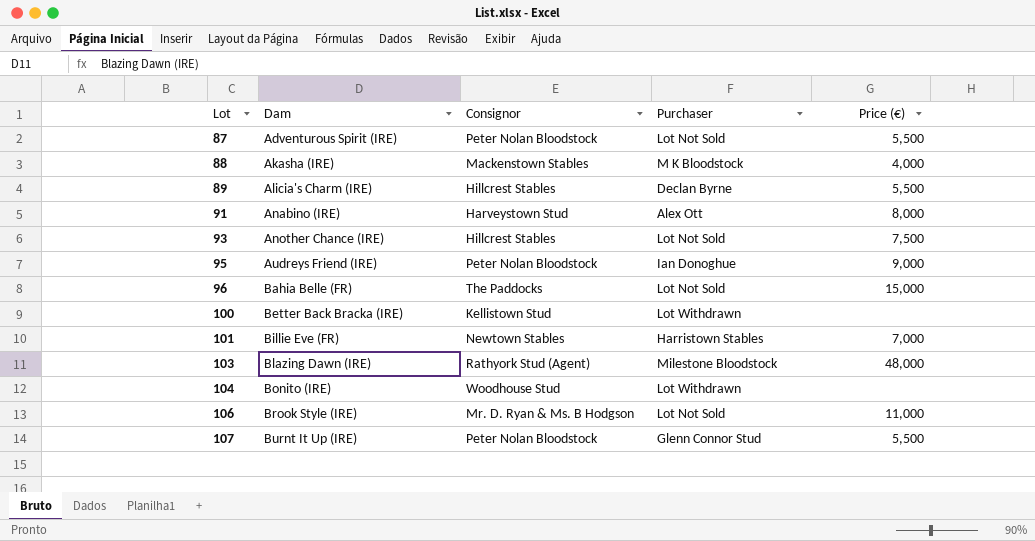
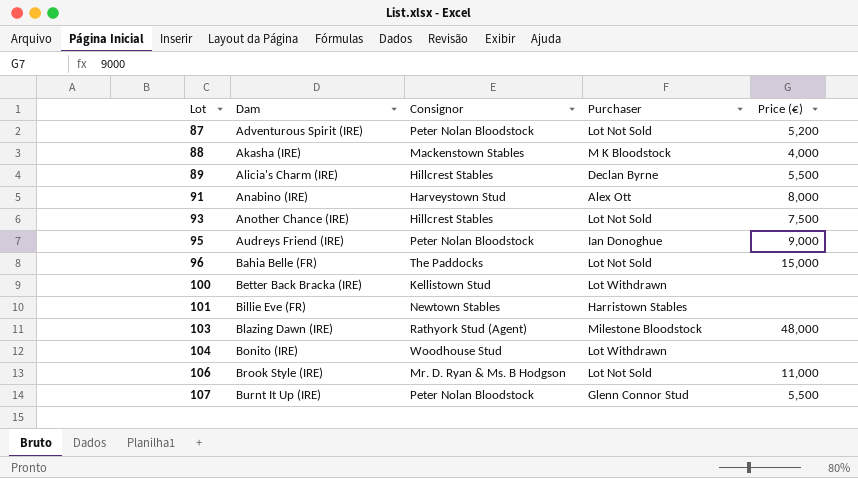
87 | Price (€): 5,500 -> 5,200
101 | Price (€): 7,000 -> none

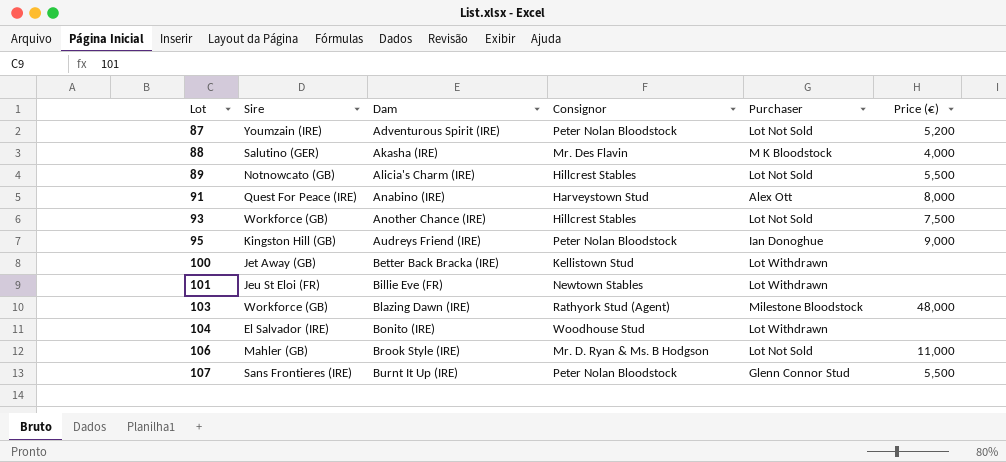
column Sire | position: none -> 2
row 96: Bahia Belle (FR) | The Paddocks | Lot Not Sold | 15,000 -> none
88 | Consignor: Mackenstown Stables -> Mr. Des Flavin
89 | Purchaser: Declan Byrne -> Lot Not Sold
101 | Purchaser: Harristown Stables -> Lot Withdrawn

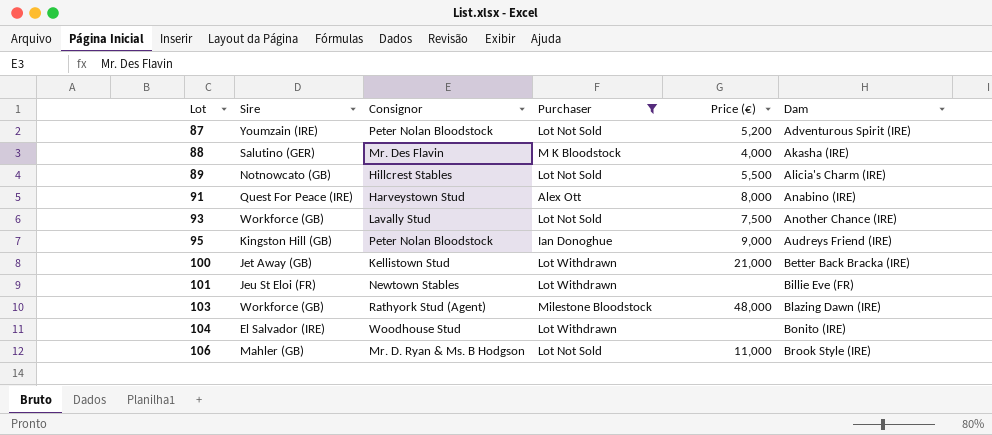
filter: none -> Purchaser != Glenn Connor Stud
column Dam | position: 3 -> 6
93 | Consignor: Hillcrest Stables -> Lavally Stud
100 | Price (€): none -> 21,000

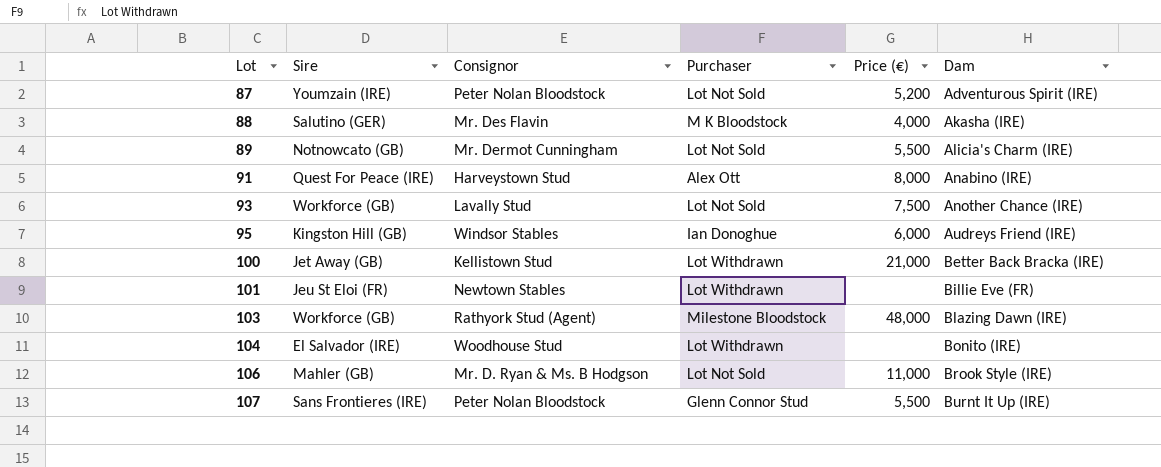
filter: Purchaser != Glenn Connor Stud -> none
89 | Consignor: Hillcrest Stables -> Mr. Dermot Cunningham
95 | Consignor: Peter Nolan Bloodstock -> Windsor Stables
95 | Price (€): 9,000 -> 6,000

